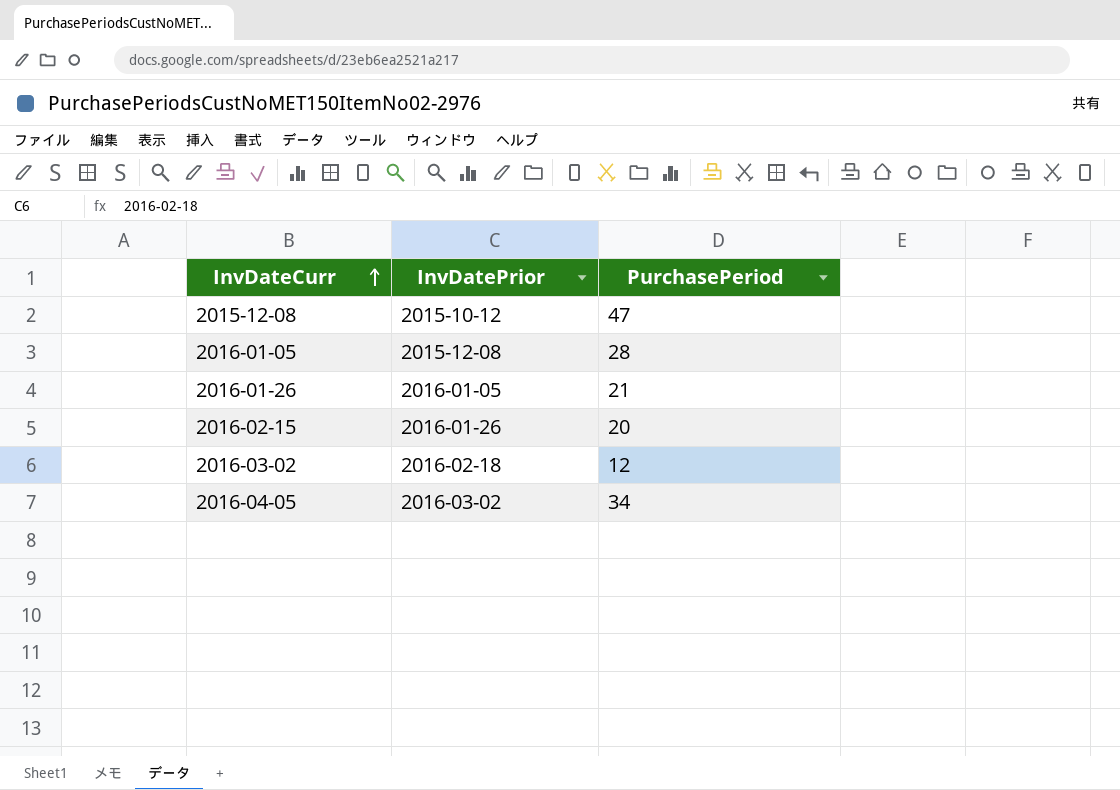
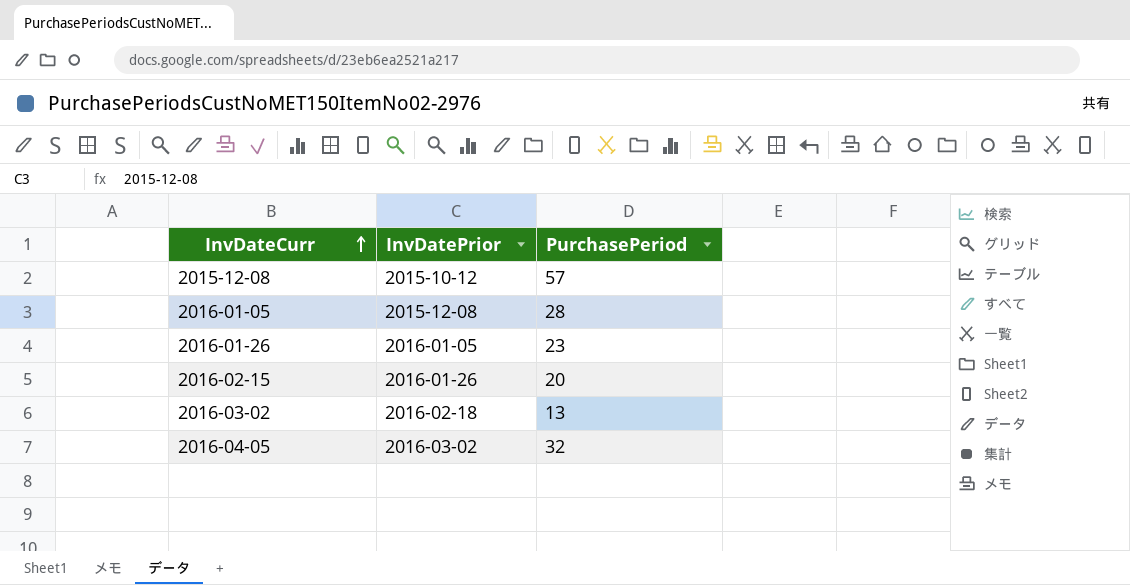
2015-12-08 | PurchasePeriod: 47 -> 57
2016-01-26 | PurchasePeriod: 21 -> 23
2016-03-02 | PurchasePeriod: 12 -> 13
2016-04-05 | PurchasePeriod: 34 -> 32

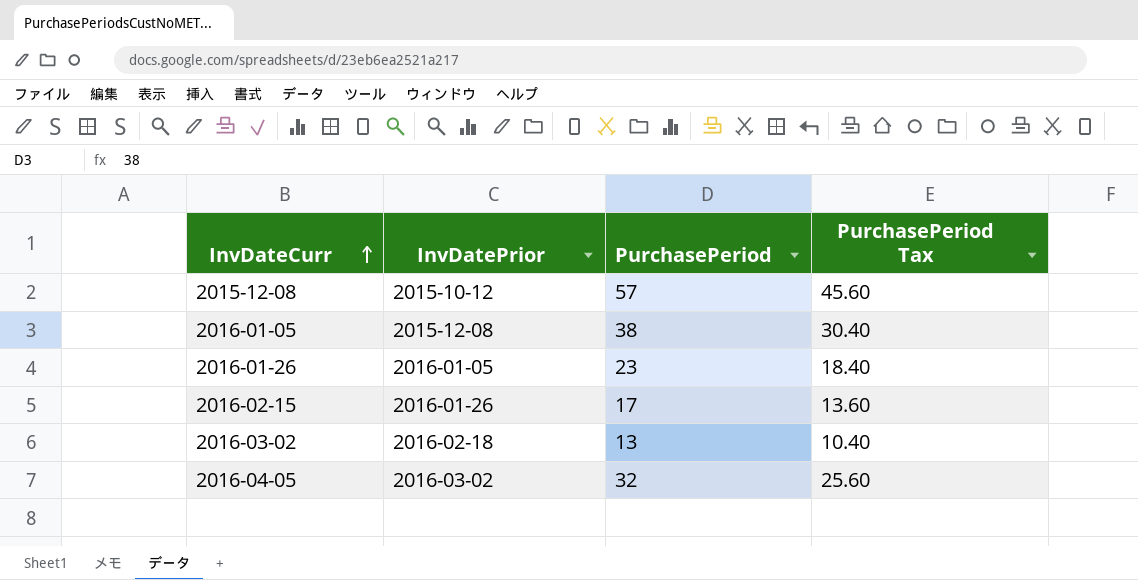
column PurchasePeriod Tax | formula: none -> [PurchasePeriod] * 0.8
2016-01-05 | PurchasePeriod: 28 -> 38
2016-02-15 | PurchasePeriod: 20 -> 17

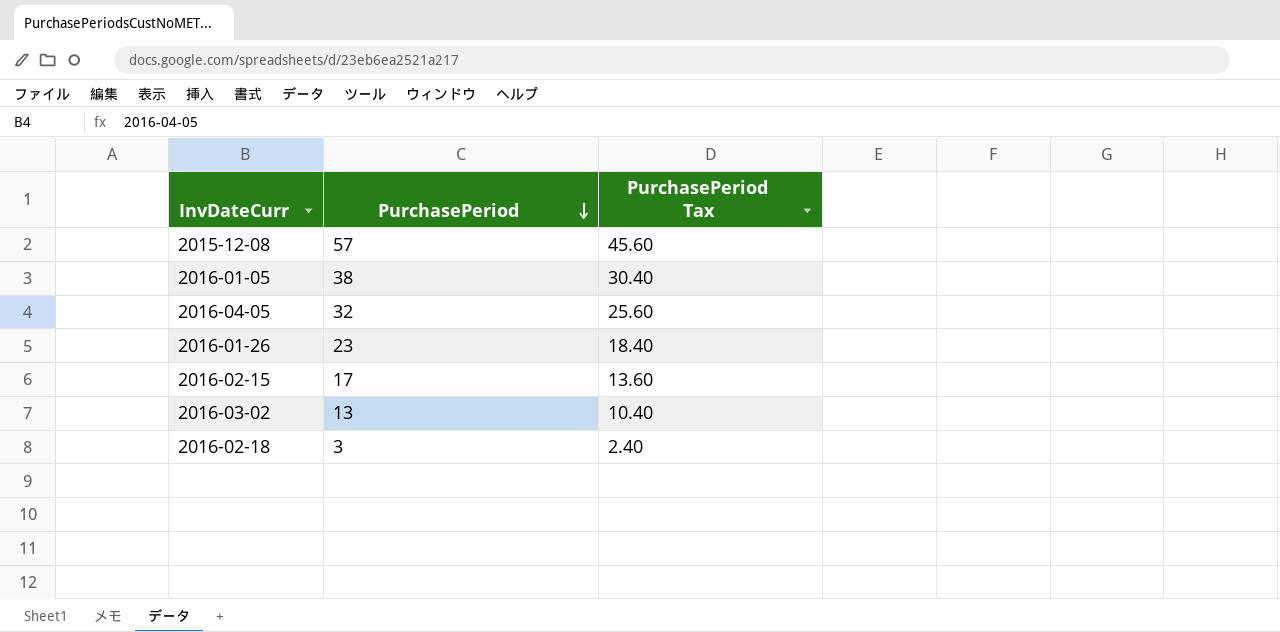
row order: InvDateCurr ascending -> PurchasePeriod descending
column InvDatePrior | position: 2 -> none
row 2016-02-18: none -> 3 | 2.40

